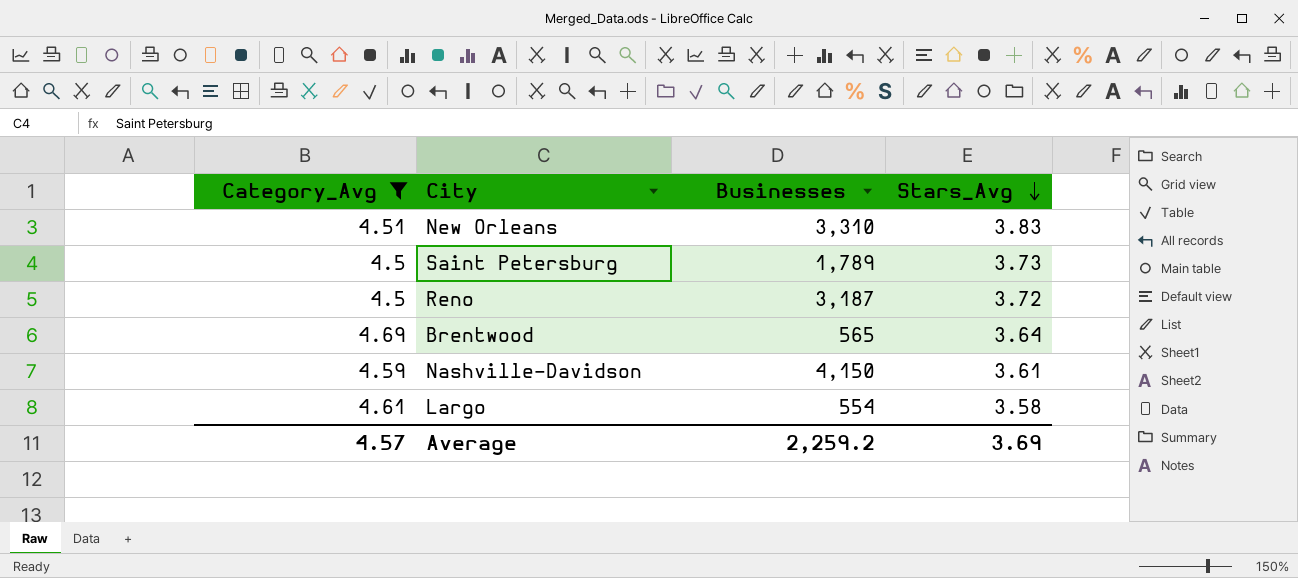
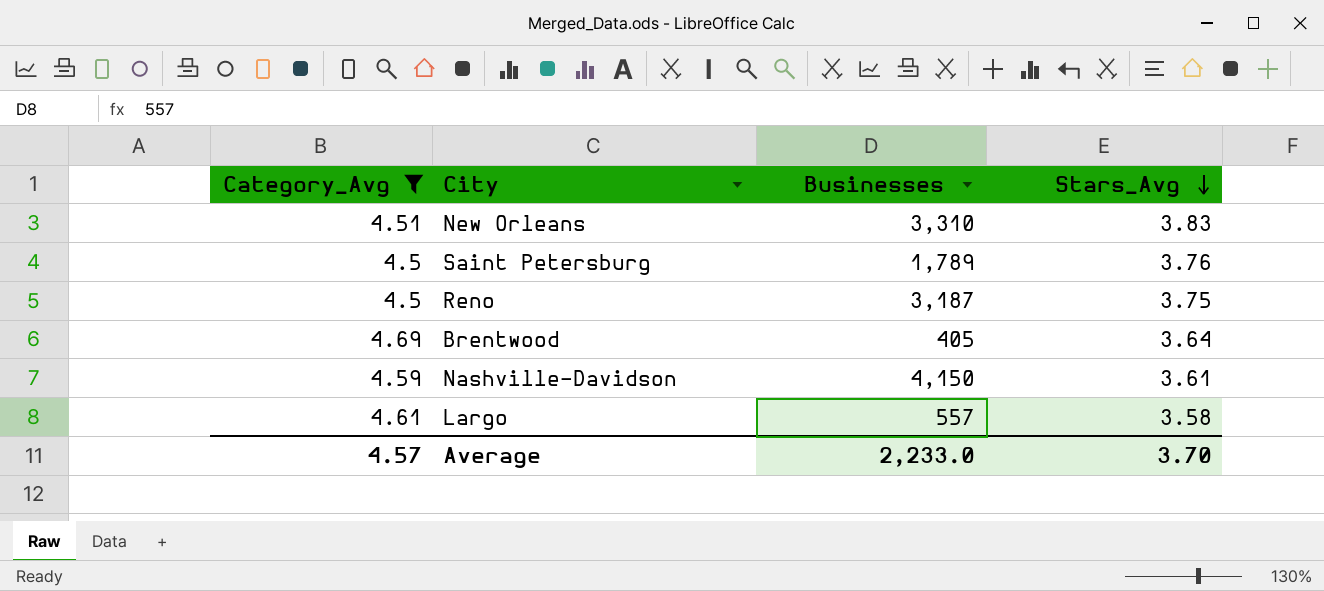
Saint Petersburg | Stars_Avg: 3.73 -> 3.76
Reno | Stars_Avg: 3.72 -> 3.75
Brentwood | Businesses: 565 -> 405
Largo | Businesses: 554 -> 557
Average | Businesses: 2,259.2 -> 2,233.0
Average | Stars_Avg: 3.69 -> 3.70

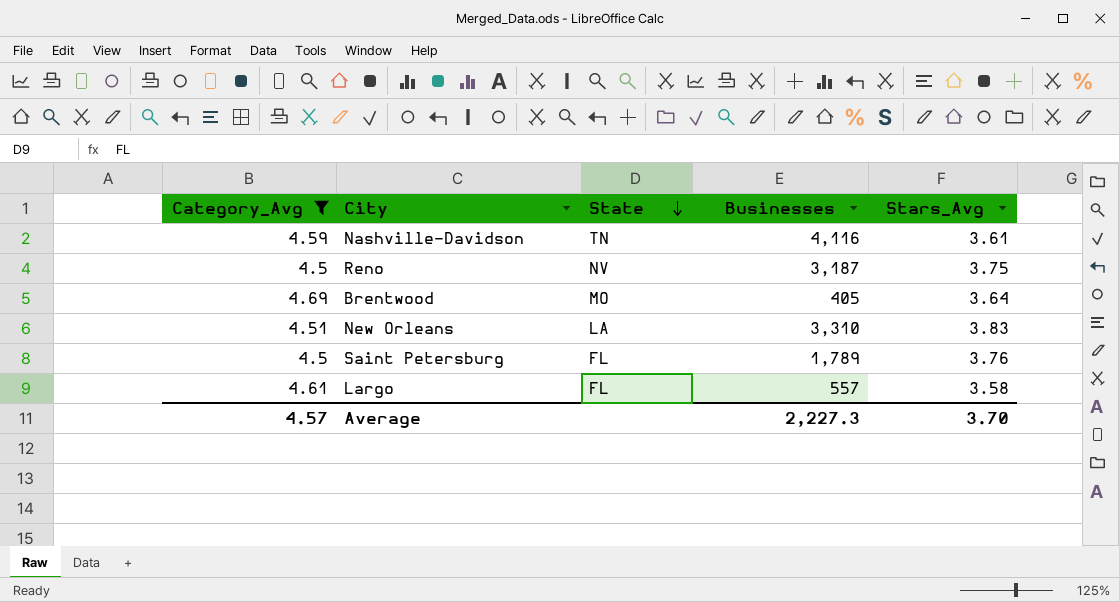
row order: Stars_Avg descending -> State descending
column State | position: none -> 3
Nashville-Davidson | Businesses: 4,150 -> 4,116
Average | Businesses: 2,233.0 -> 2,227.3

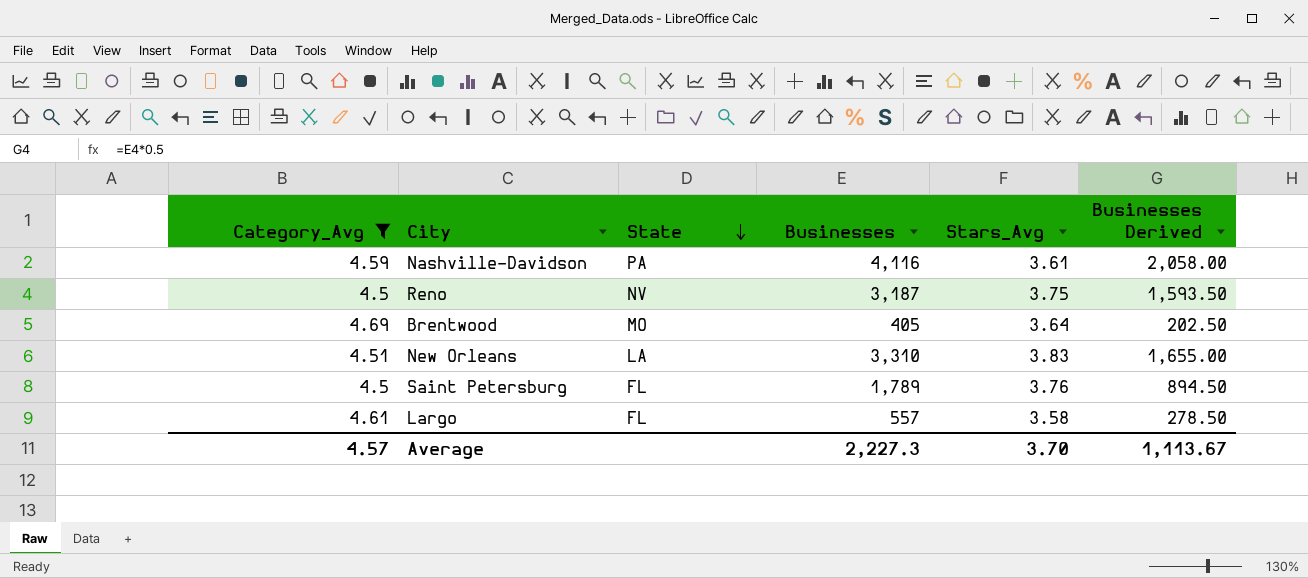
column Businesses Derived | formula: none -> [Businesses] * 0.5
Nashville-Davidson | State: TN -> PA

